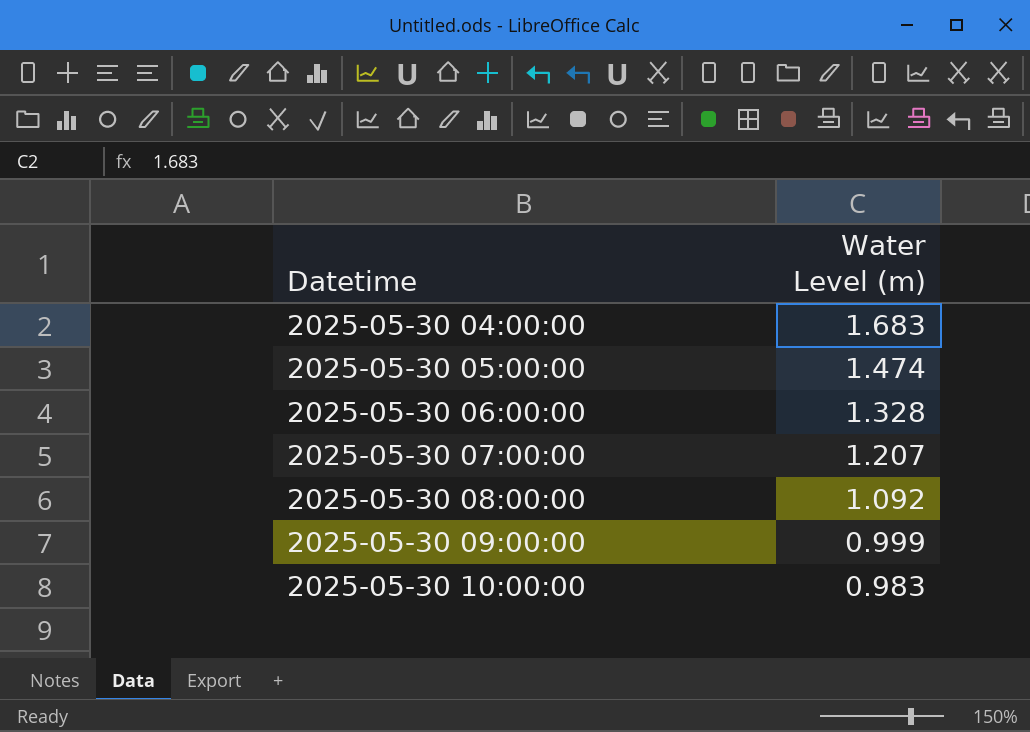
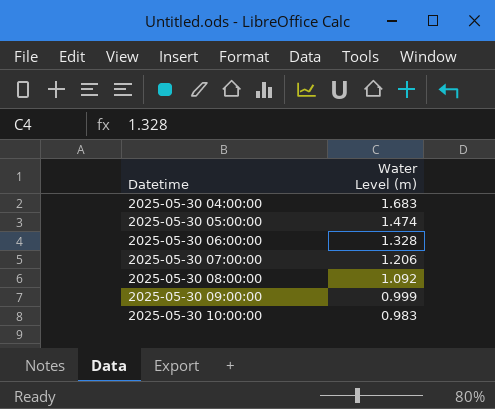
2025-05-30 07:00:00 | Water Level (m): 1.207 -> 1.206

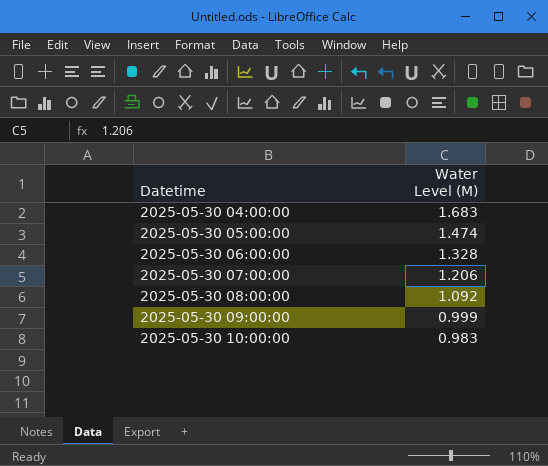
column name: Water Level (m) -> Water Level (M)

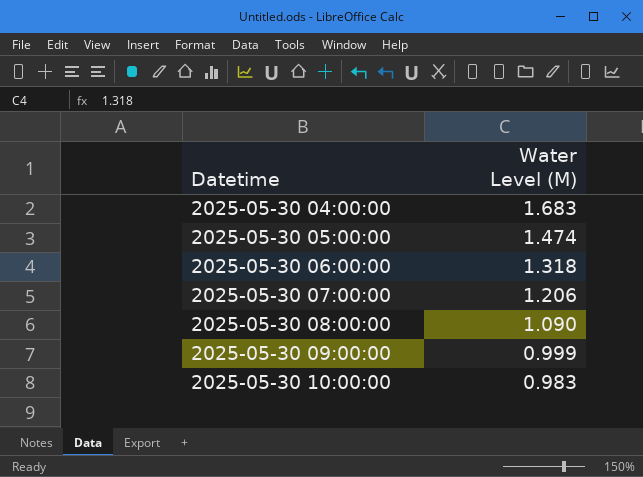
2025-05-30 06:00:00 | Water Level (M): 1.328 -> 1.318
2025-05-30 08:00:00 | Water Level (M): 1.092 -> 1.090

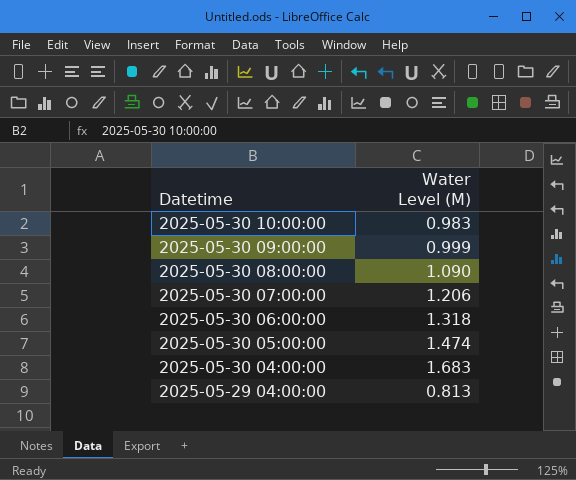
row order: Datetime ascending -> Datetime descending
row 2025-05-29 04:00:00: none -> 0.813

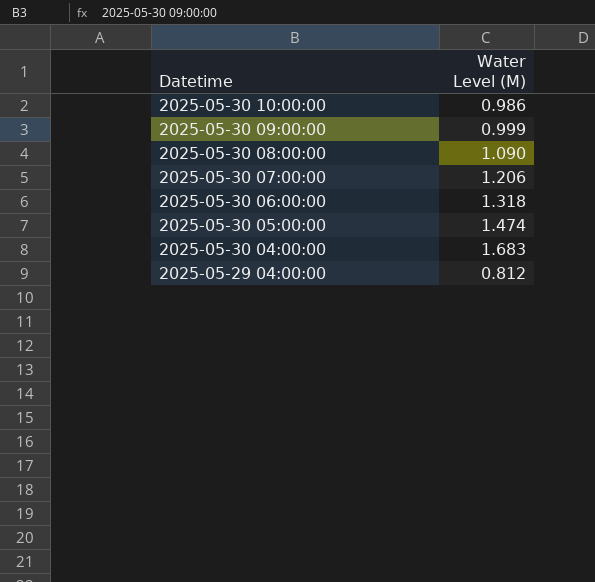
2025-05-30 10:00:00 | Water Level (M): 0.983 -> 0.986
2025-05-29 04:00:00 | Water Level (M): 0.813 -> 0.812

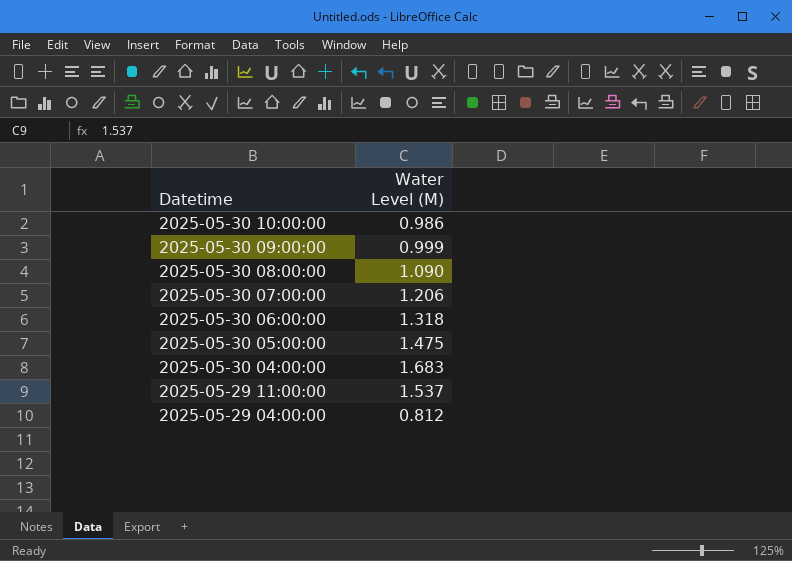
2025-05-30 05:00:00 | Water Level (M): 1.474 -> 1.475
row 2025-05-29 11:00:00: none -> 1.537

